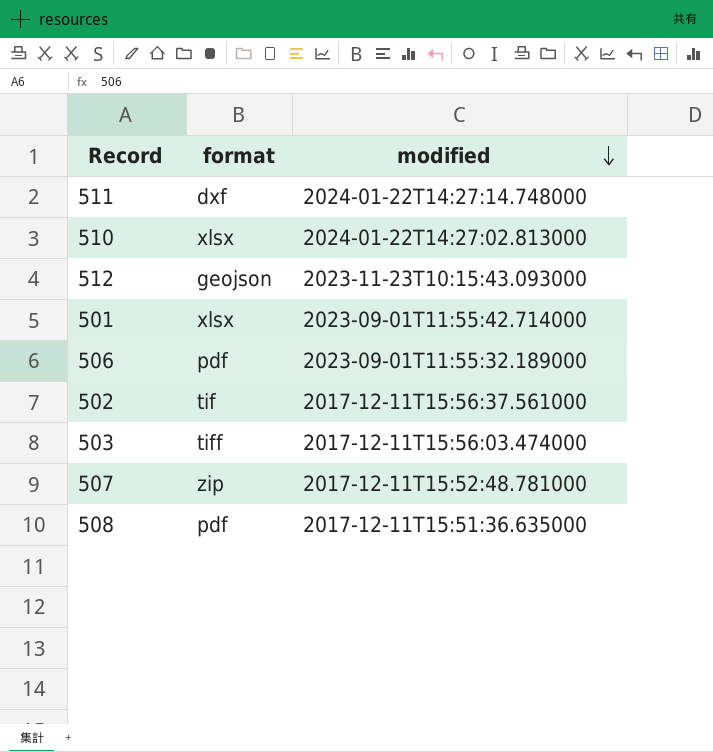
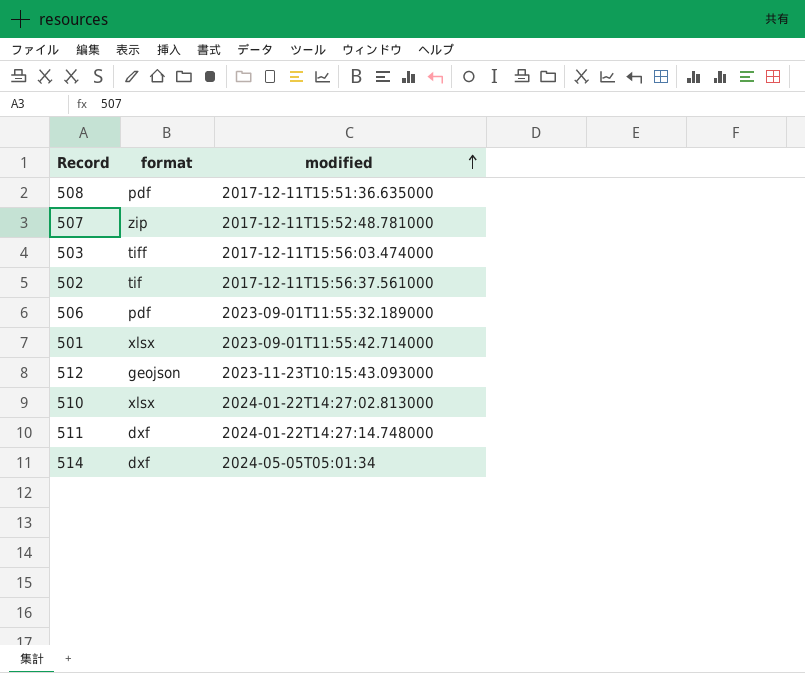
row order: modified descending -> modified ascending
row 514: none -> dxf | 2024-05-05T05:01:34

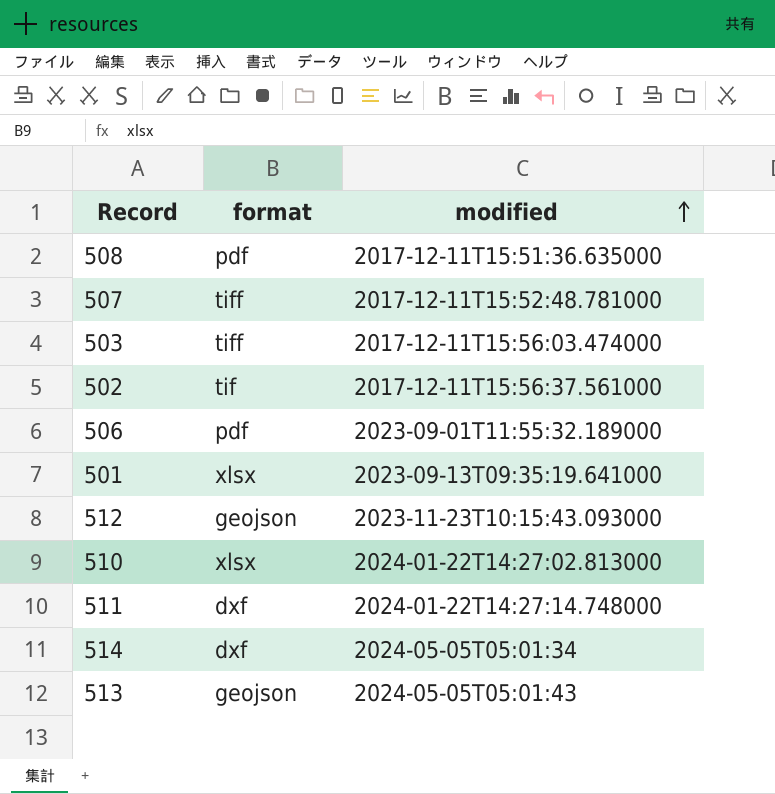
507 | format: zip -> tiff
501 | modified: 2023-09-01T11:55:42.714000 -> 2023-09-13T09:35:19.641000
row 513: none -> geojson | 2024-05-05T05:01:43

